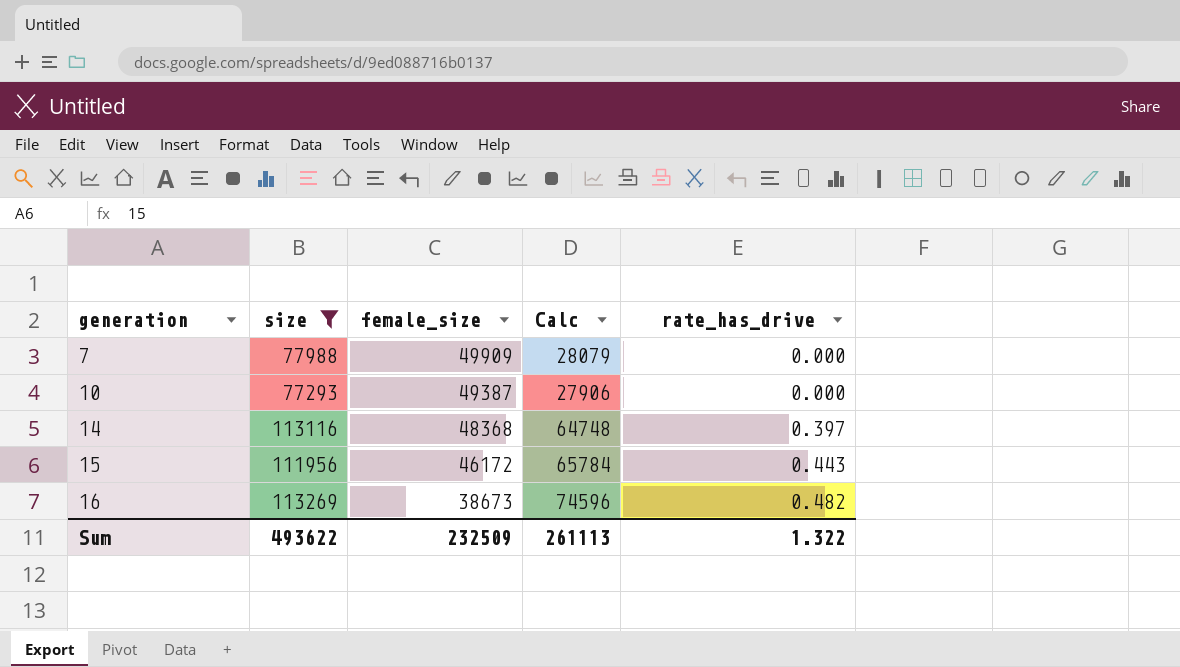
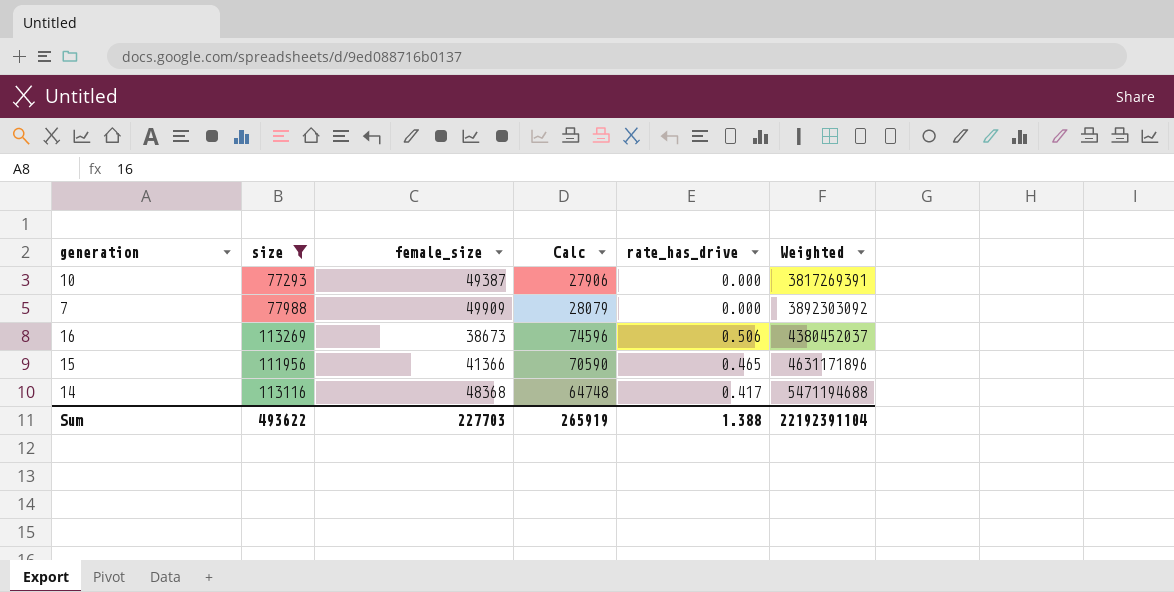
row order: generation ascending -> Weighted ascending
column Weighted | formula: none -> [size] * [female_size]
16 | rate_has_drive: 0.482 -> 0.506
15 | female_size: 46172 -> 41366
15 | Calc: 65784 -> 70590
15 | rate_has_drive: 0.443 -> 0.465
14 | rate_has_drive: 0.397 -> 0.417
Sum | female_size: 232509 -> 227703
Sum | Calc: 261113 -> 265919
Sum | rate_has_drive: 1.322 -> 1.388

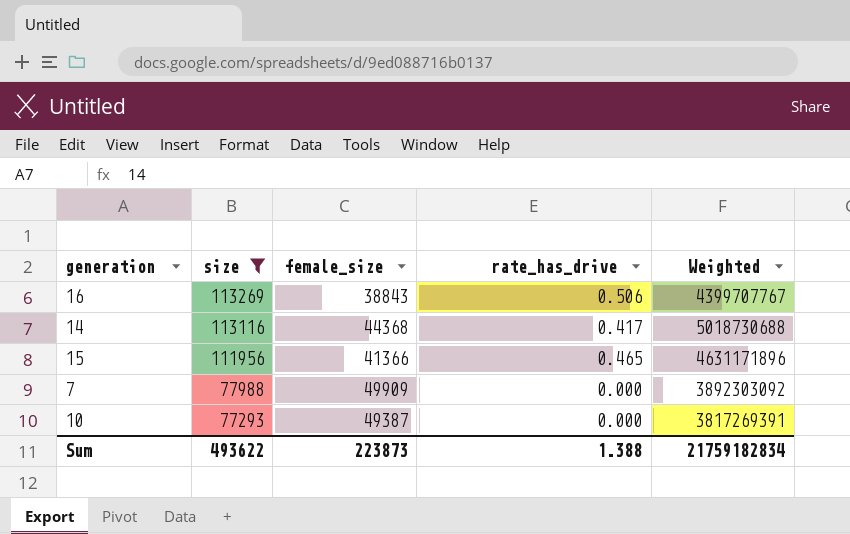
row order: Weighted ascending -> size descending
column Calc | formula: [size] - [female_size] -> none
16 | female_size: 38673 -> 38843
16 | Weighted: 4380452037 -> 4399707767
14 | female_size: 48368 -> 44368
14 | Weighted: 5471194688 -> 5018730688
Sum | female_size: 227703 -> 223873
Sum | Weighted: 22192391104 -> 21759182834

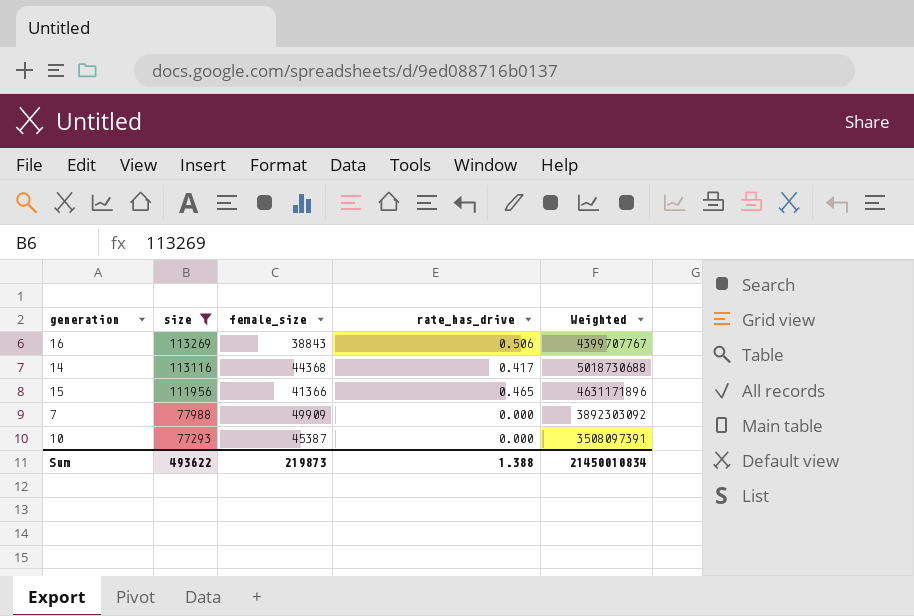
10 | female_size: 49387 -> 45387
10 | Weighted: 3817269391 -> 3508097391
Sum | female_size: 223873 -> 219873
Sum | Weighted: 21759182834 -> 21450010834

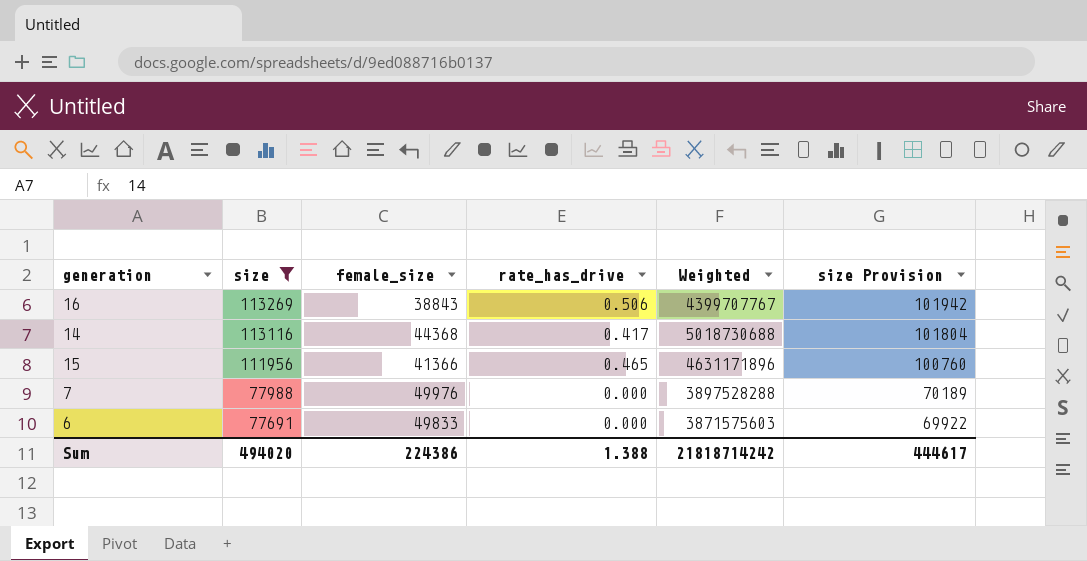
column size Provision | formula: none -> [size] * 0.9
row 10: 77293 | 45387 | 0.000 | 3508097391 -> none
7 | female_size: 49909 -> 49976
7 | Weighted: 3892303092 -> 3897528288
row 6: none -> 77691 | 49833 | 0.000 | 3871575603 | 69922
Sum | size: 493622 -> 494020
Sum | female_size: 219873 -> 224386
Sum | Weighted: 21450010834 -> 21818714242

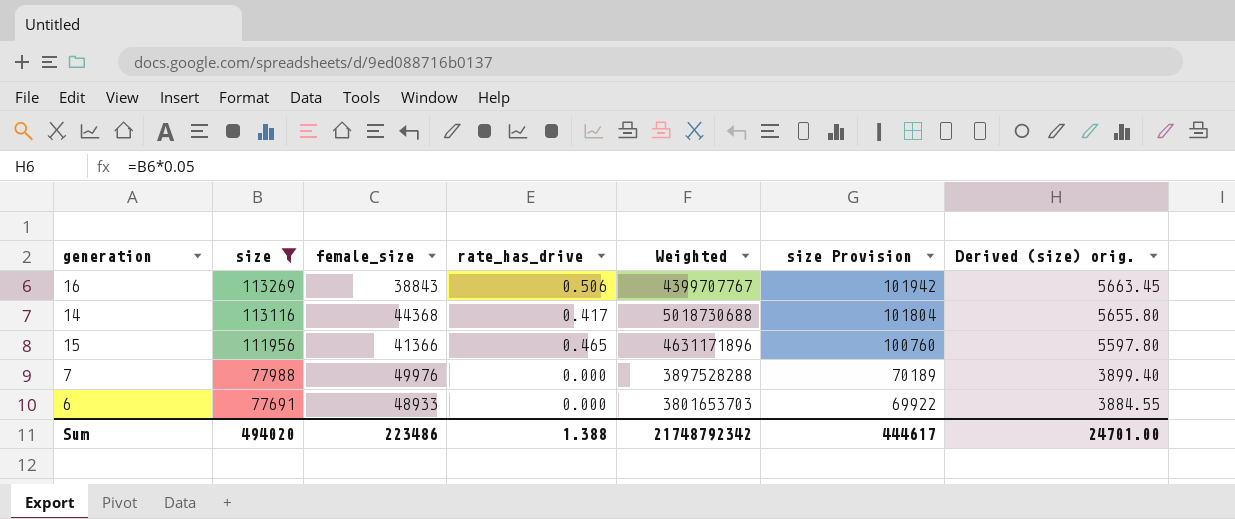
column Derived (size) orig. | formula: none -> [size] * 0.05
6 | female_size: 49833 -> 48933
6 | Weighted: 3871575603 -> 3801653703
Sum | female_size: 224386 -> 223486
Sum | Weighted: 21818714242 -> 21748792342

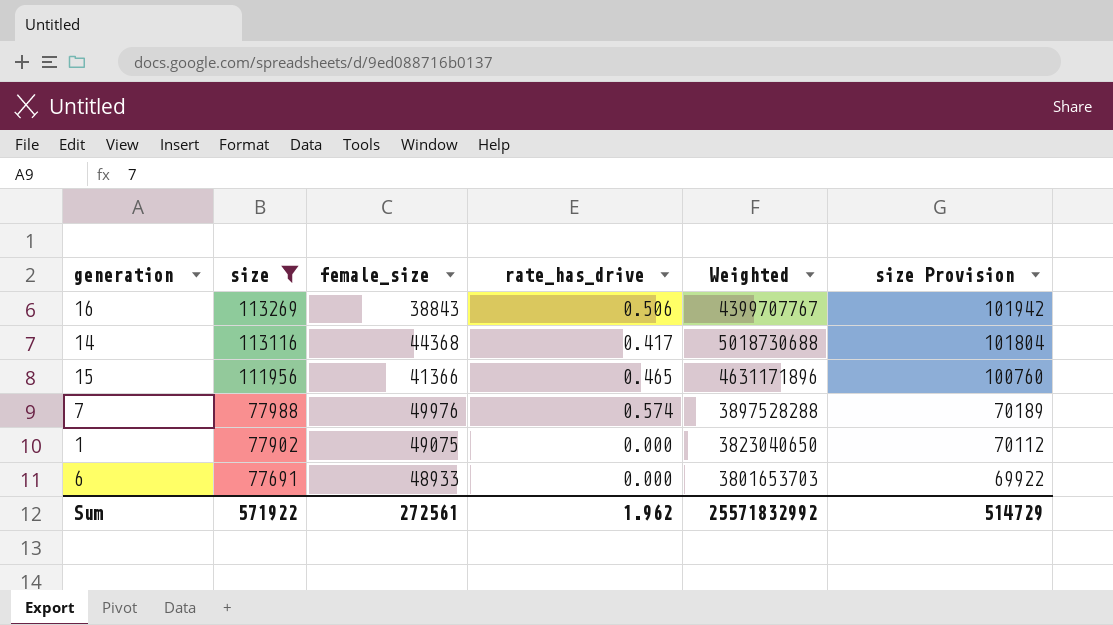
column Derived (size) orig. | formula: [size] * 0.05 -> none
7 | rate_has_drive: 0.000 -> 0.574
row 1: none -> 77902 | 49075 | 0.000 | 3823040650 | 70112
Sum | size: 494020 -> 571922
Sum | female_size: 223486 -> 272561
Sum | rate_has_drive: 1.388 -> 1.962
Sum | Weighted: 21748792342 -> 25571832992
Sum | size Provision: 444617 -> 514729

